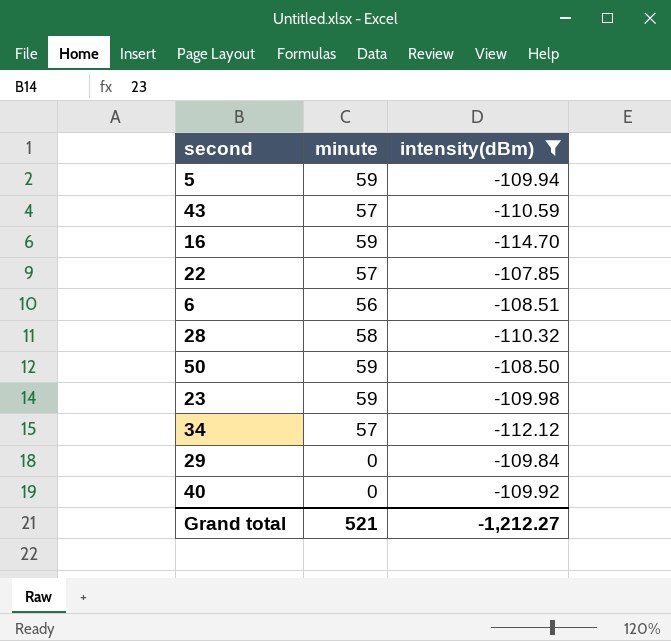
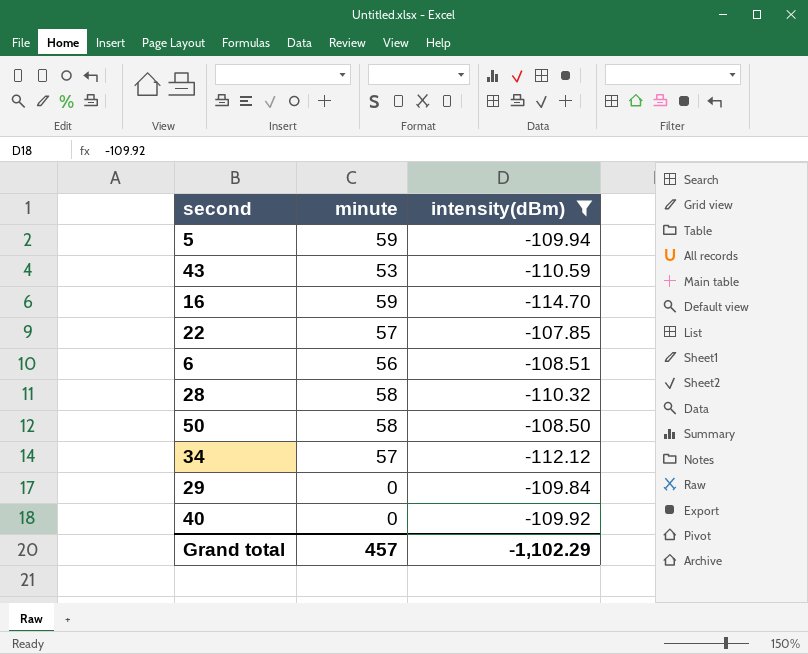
row 23: 59 | -109.98 -> none
43 | minute: 57 -> 53
50 | minute: 59 -> 58
Grand total | minute: 521 -> 457
Grand total | intensity(dBm): -1,212.27 -> -1,102.29

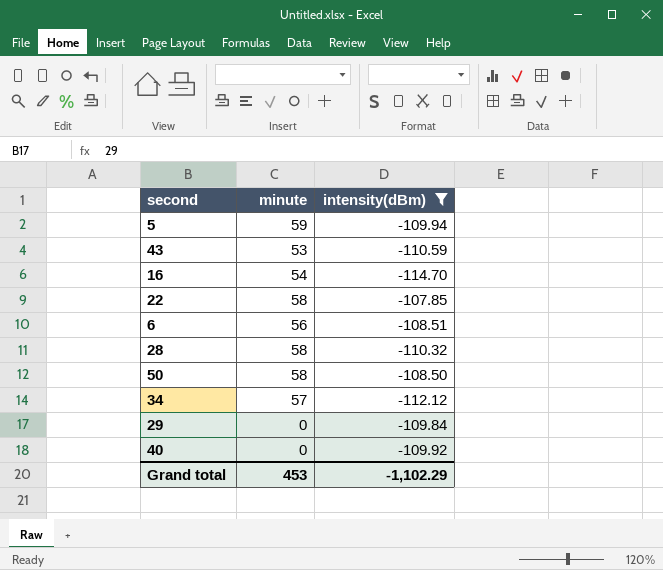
16 | minute: 59 -> 54
22 | minute: 57 -> 58
Grand total | minute: 457 -> 453

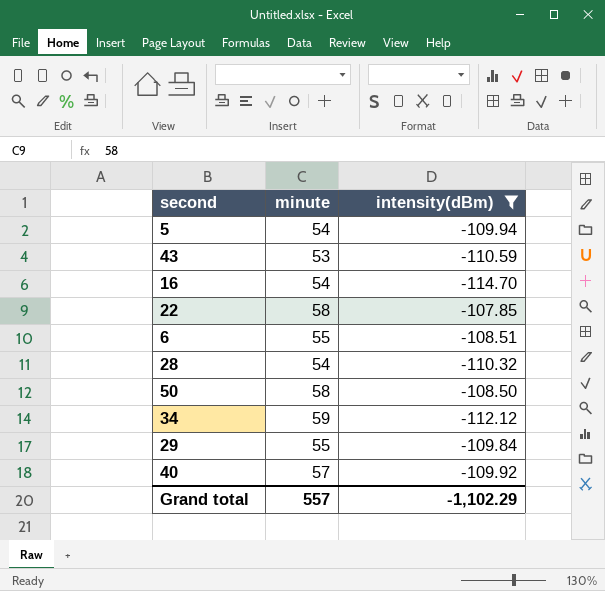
5 | minute: 59 -> 54
6 | minute: 56 -> 55
28 | minute: 58 -> 54
34 | minute: 57 -> 59
29 | minute: 0 -> 55
40 | minute: 0 -> 57
Grand total | minute: 453 -> 557

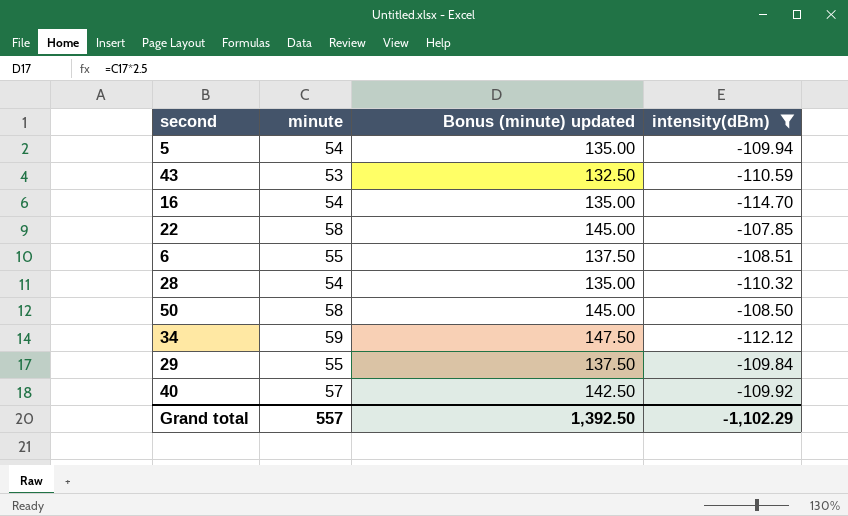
column Bonus (minute) updated | formula: none -> [minute] * 2.5

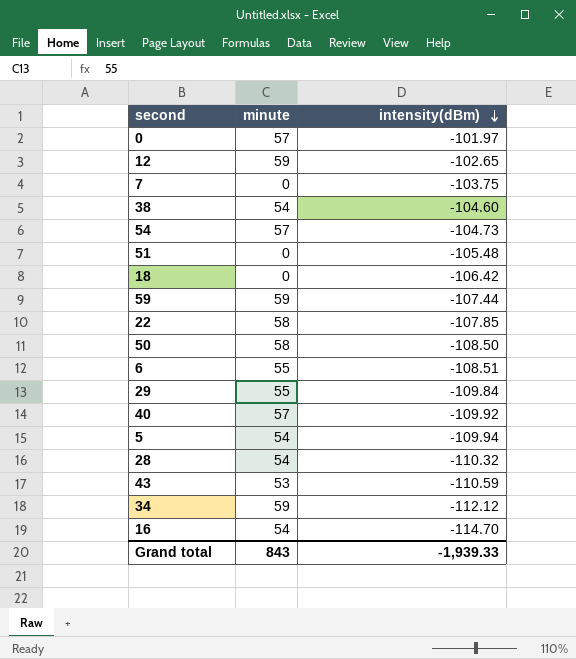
filter: intensity(dBm) <= -107.85 -> none
row order: none -> intensity(dBm) descending
column Bonus (minute) updated | formula: [minute] * 2.5 -> none
Grand total | minute: 557 -> 843
Grand total | intensity(dBm): -1,102.29 -> -1,939.33

